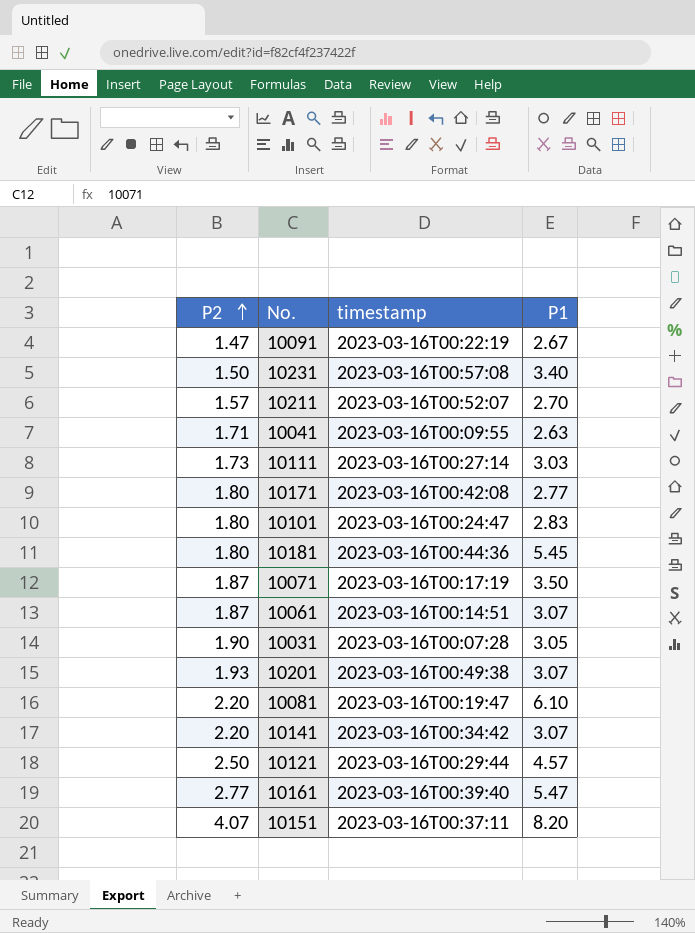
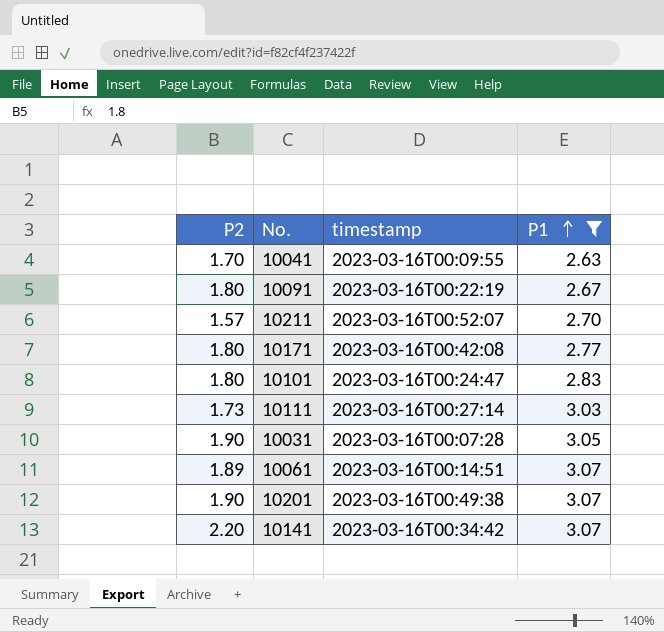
filter: none -> P1 <= 3.07
row order: P2 ascending -> P1 ascending
10041 | P2: 1.71 -> 1.70
10091 | P2: 1.47 -> 1.80
10061 | P2: 1.87 -> 1.89
10201 | P2: 1.93 -> 1.90

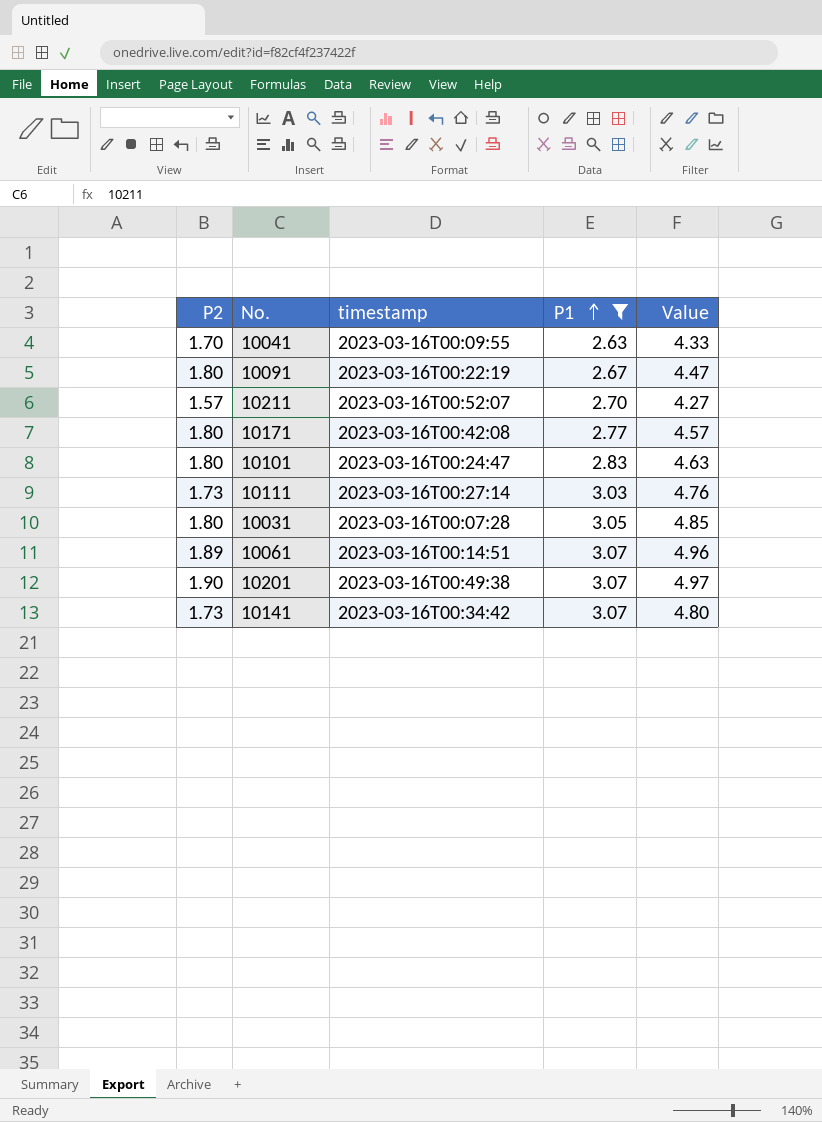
column Value | formula: none -> [P2] + [P1]
10031 | P2: 1.90 -> 1.80
10141 | P2: 2.20 -> 1.73

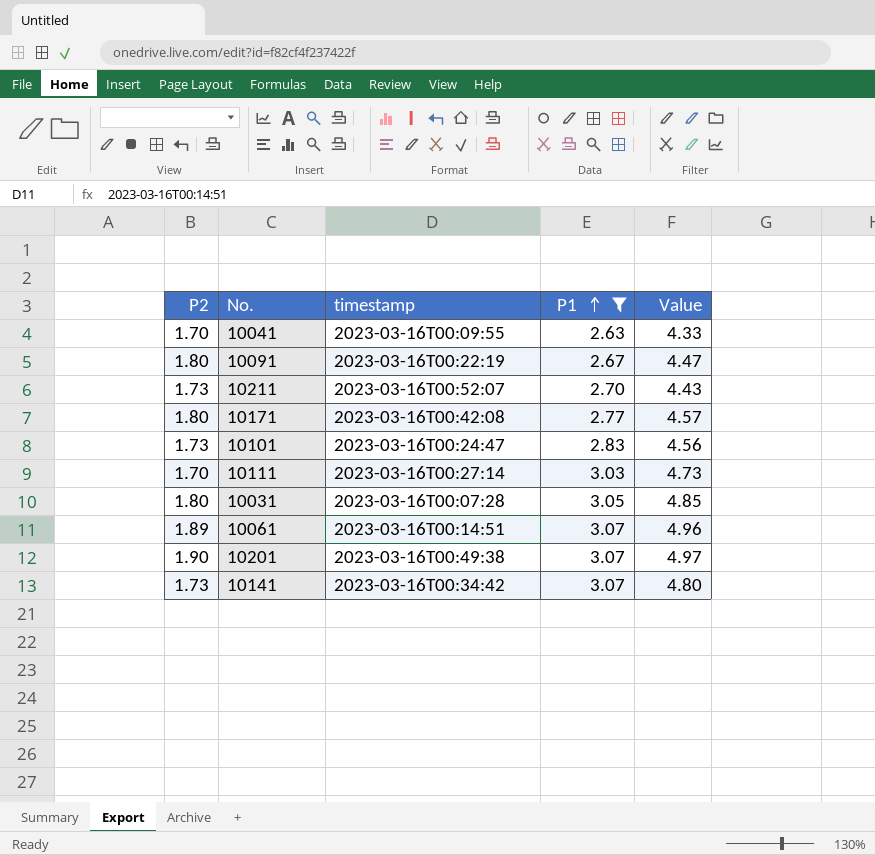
10211 | P2: 1.57 -> 1.73
10211 | Value: 4.27 -> 4.43
10101 | P2: 1.80 -> 1.73
10101 | Value: 4.63 -> 4.56
10111 | P2: 1.73 -> 1.70
10111 | Value: 4.76 -> 4.73

